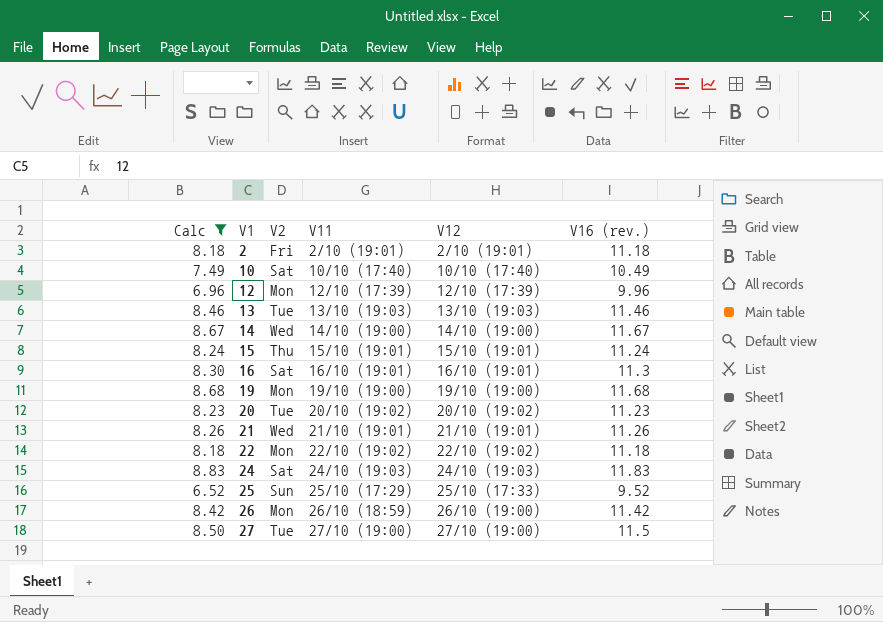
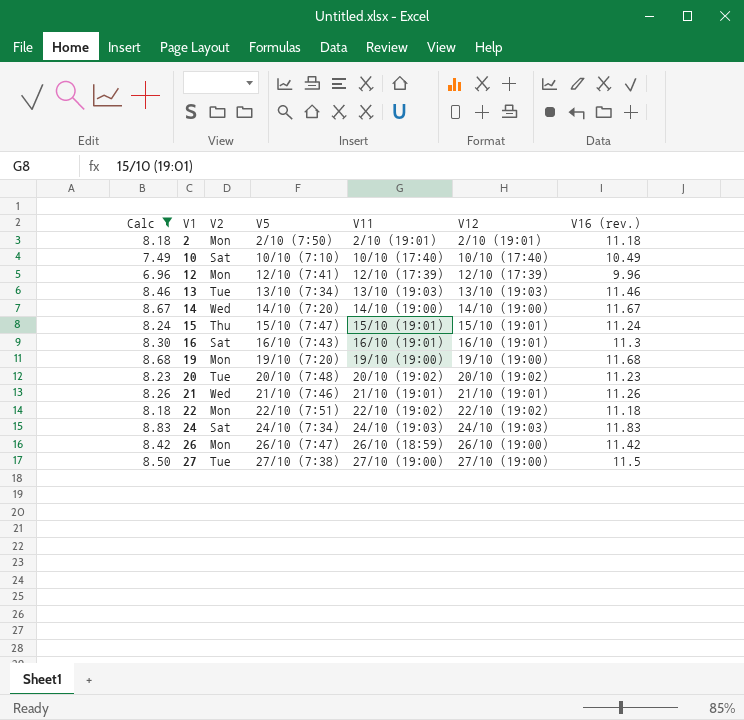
column V5 | position: none -> 4
row 25: 6.52 | Sun | 25/10 (17:29) | 25/10 (17:33) | 9.52 -> none
2 | V2: Fri -> Mon

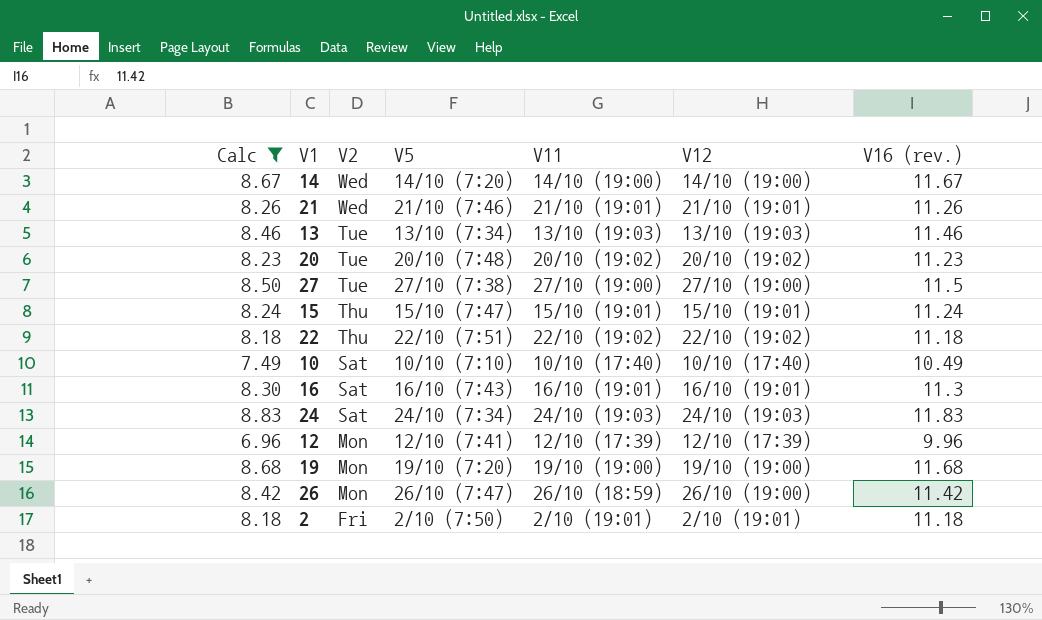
row order: V1 ascending -> V2 descending
22 | V2: Mon -> Thu
2 | V2: Mon -> Fri

